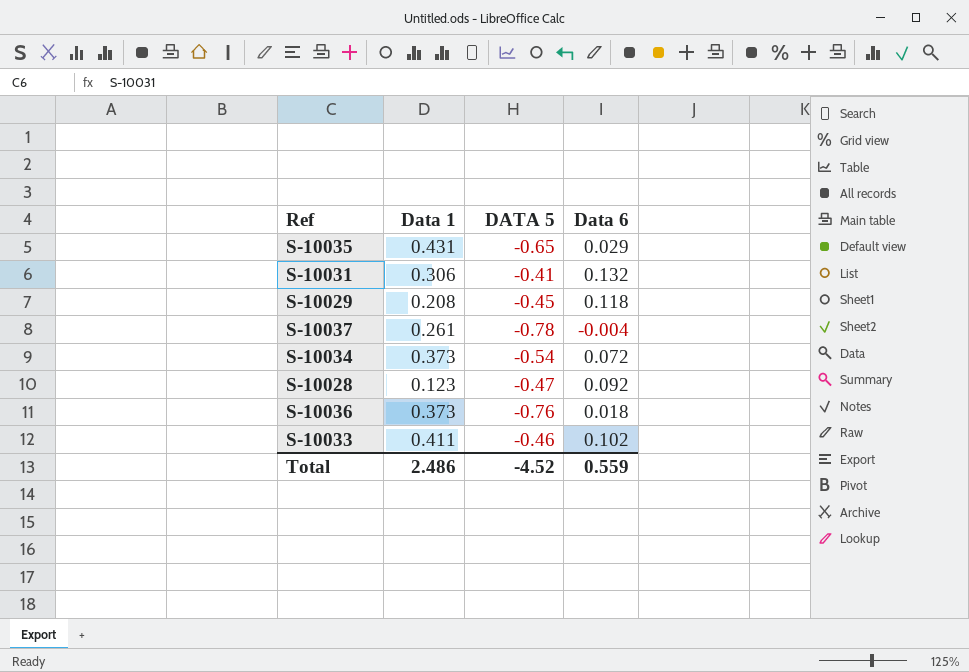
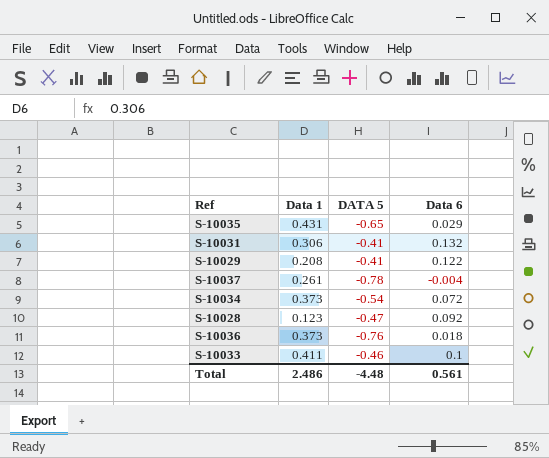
S-10029 | DATA 5: -0.45 -> -0.41
S-10029 | Data 6: 0.118 -> 0.122
S-10033 | Data 6: 0.102 -> 0.1
Total | DATA 5: -4.52 -> -4.48
Total | Data 6: 0.559 -> 0.561

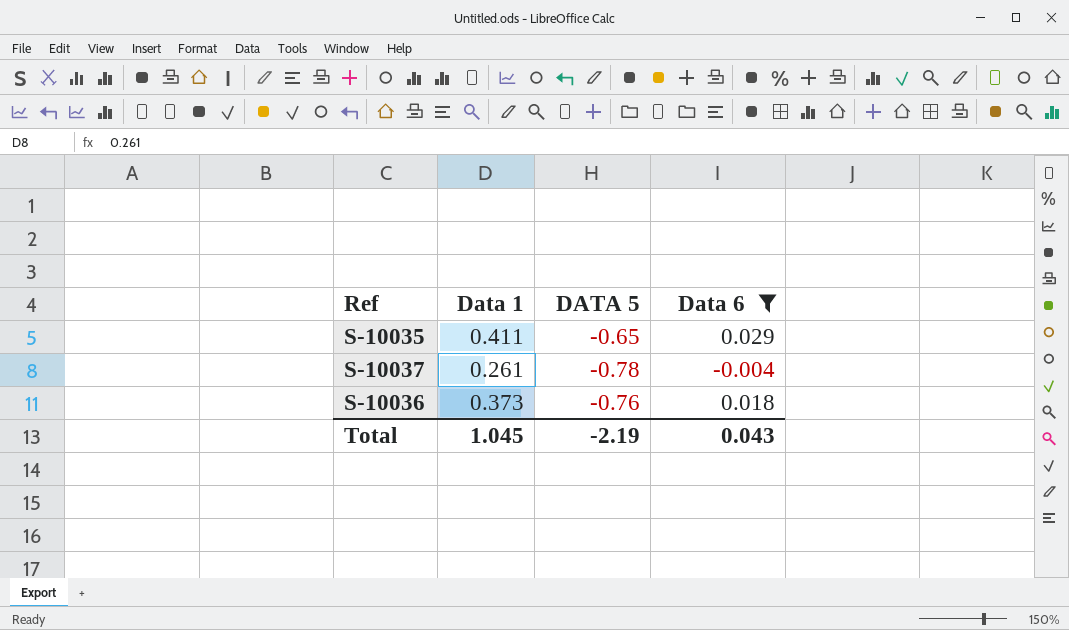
filter: none -> Data 6 <= 0.029
S-10035 | Data 1: 0.431 -> 0.411
Total | Data 1: 2.486 -> 1.045
Total | DATA 5: -4.48 -> -2.19
Total | Data 6: 0.561 -> 0.043

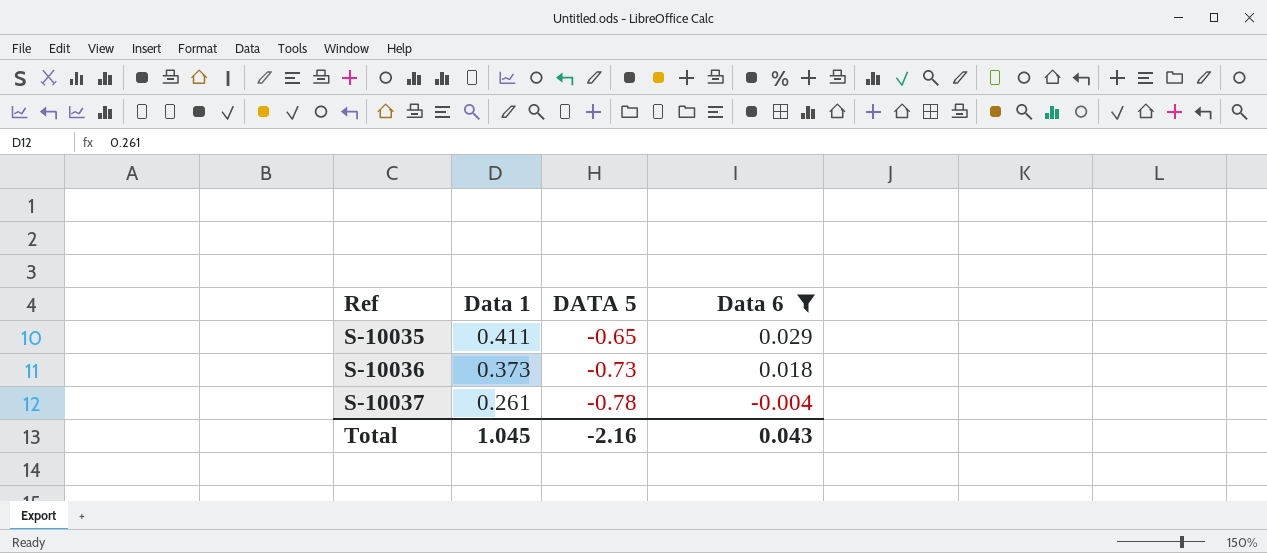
row order: none -> Ref ascending
S-10036 | DATA 5: -0.76 -> -0.73
Total | DATA 5: -2.19 -> -2.16

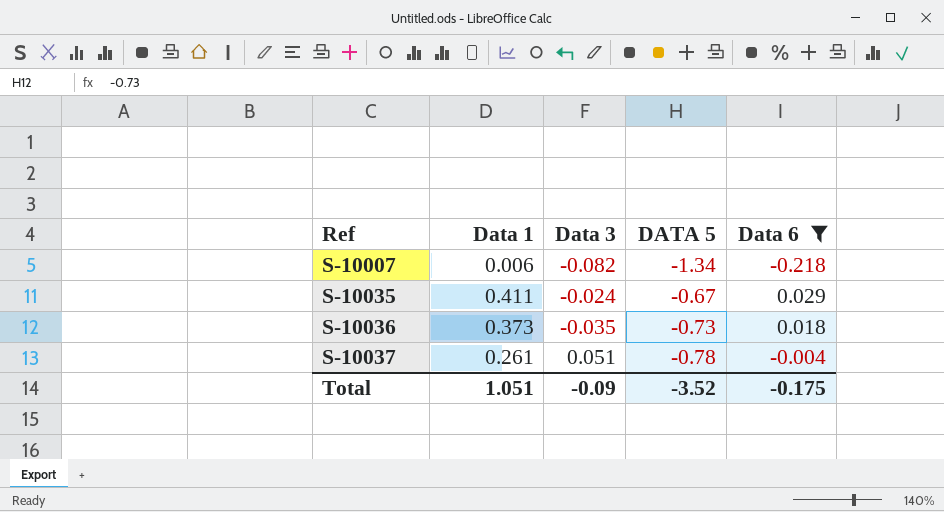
column Data 3 | position: none -> 3
row S-10007: none -> 0.006 | -0.082 | -1.34 | -0.218
S-10035 | DATA 5: -0.65 -> -0.67
Total | Data 1: 1.045 -> 1.051
Total | DATA 5: -2.16 -> -3.52
Total | Data 6: 0.043 -> -0.175

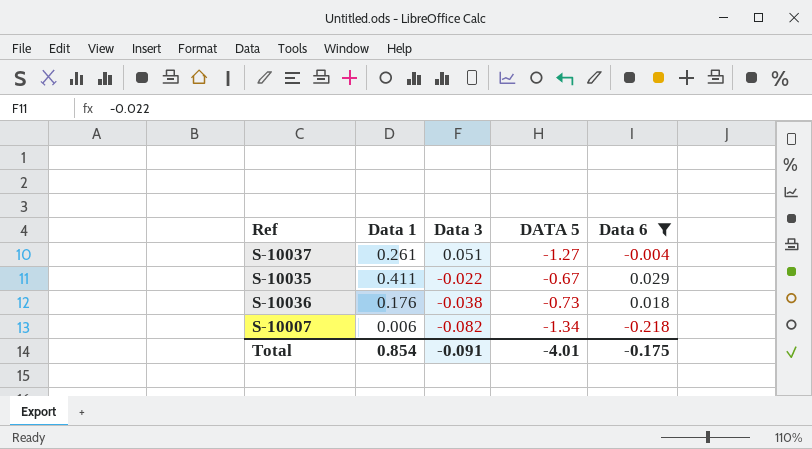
row order: Ref ascending -> Data 3 descending
S-10037 | DATA 5: -0.78 -> -1.27
S-10035 | Data 3: -0.024 -> -0.022
S-10036 | Data 1: 0.373 -> 0.176
S-10036 | Data 3: -0.035 -> -0.038
Total | Data 1: 1.051 -> 0.854
Total | Data 3: -0.09 -> -0.091
Total | DATA 5: -3.52 -> -4.01

